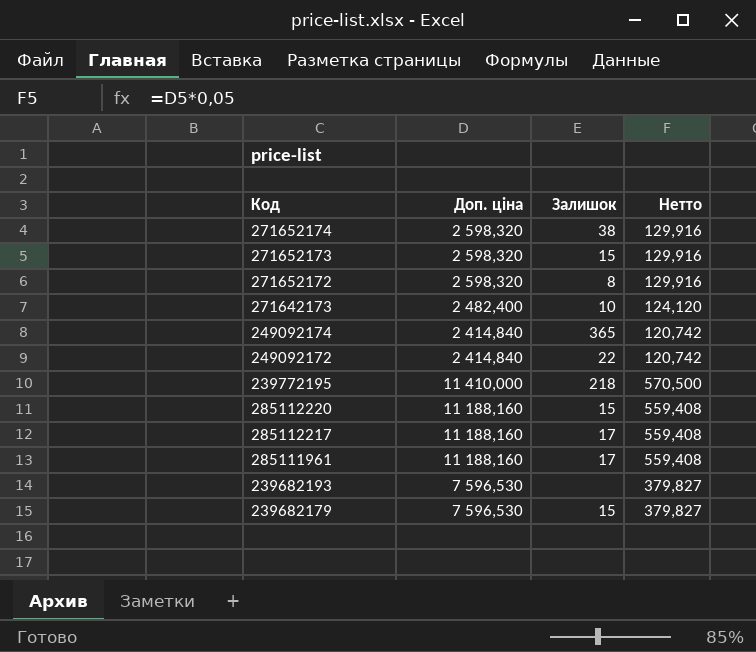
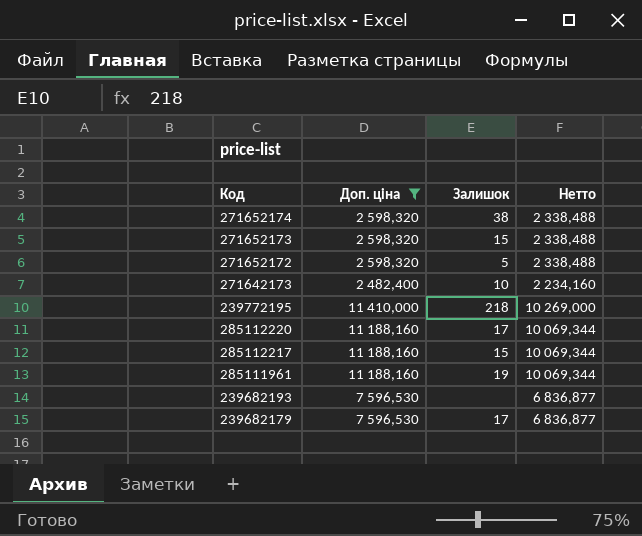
filter: none -> Доп. ціна != 2 414,840
column Нетто | formula: [Доп. ціна] * 0,05 -> [Доп. ціна] * 0,9
271652172 | Залишок: 8 -> 5
285112220 | Залишок: 15 -> 17
285112217 | Залишок: 17 -> 15
285111961 | Залишок: 17 -> 19
239682179 | Залишок: 15 -> 17

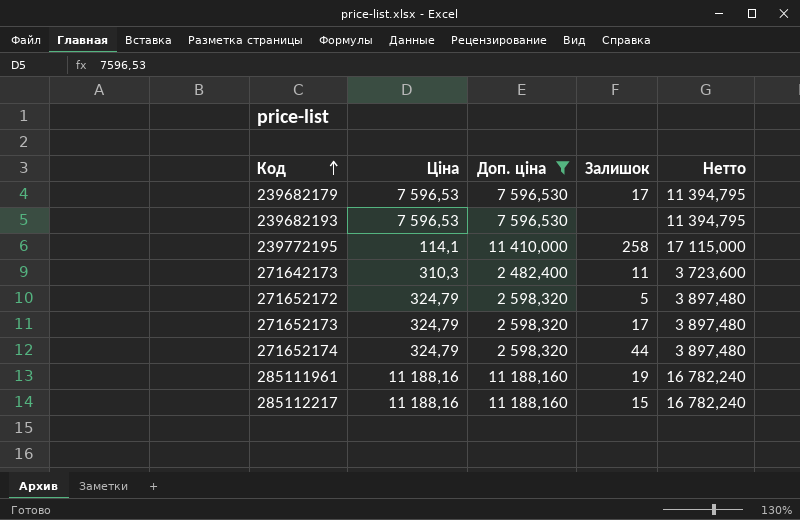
row order: none -> Код ascending
column Ціна | position: none -> 2
column Нетто | formula: [Доп. ціна] * 0,9 -> [Доп. ціна] * 1,5
row 285112220: 11 188,160 | 17 | 10 069,344 -> none
239772195 | Залишок: 218 -> 258
271642173 | Залишок: 10 -> 11
271652173 | Залишок: 15 -> 17
271652174 | Залишок: 38 -> 44

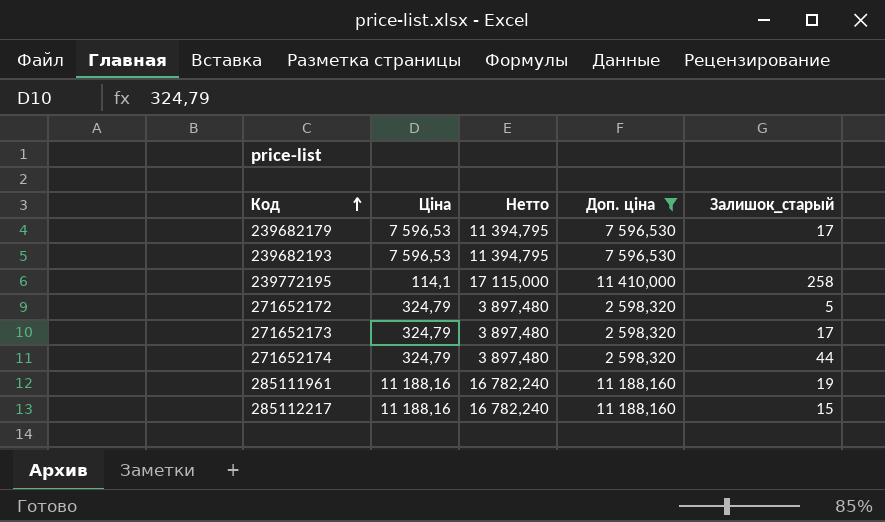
column Нетто | position: 5 -> 3
column name: Залишок -> Залишок_старый
row 271642173: 310,3 | 2 482,400 | 11 | 3 723,600 -> none

